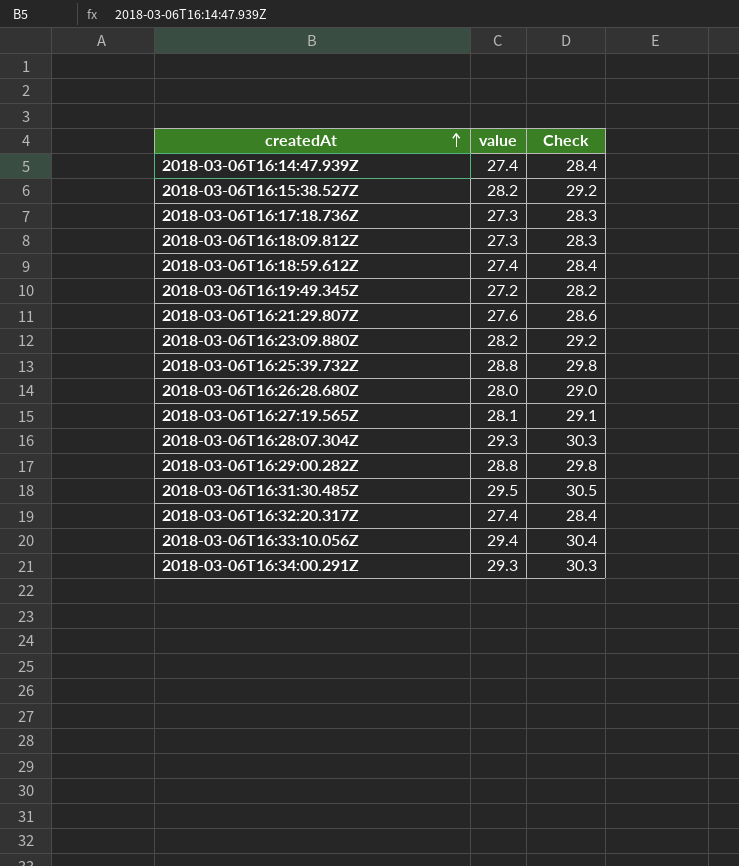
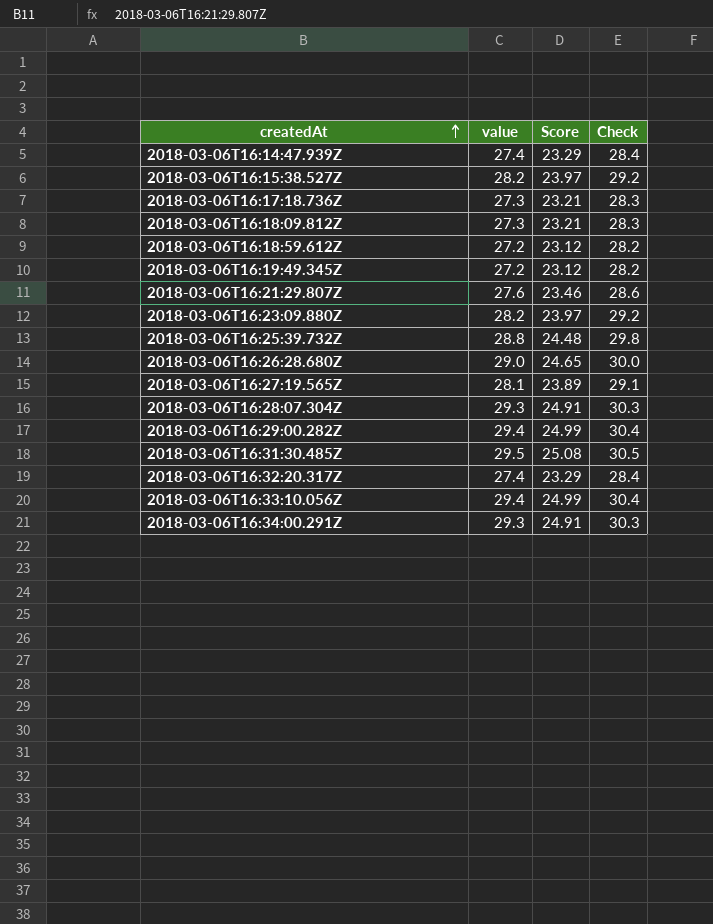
column Score | formula: none -> [value] * 0.85
2018-03-06T16:18:59.612Z | value: 27.4 -> 27.2
2018-03-06T16:18:59.612Z | Check: 28.4 -> 28.2
2018-03-06T16:26:28.680Z | value: 28.0 -> 29.0
2018-03-06T16:26:28.680Z | Check: 29.0 -> 30.0
2018-03-06T16:29:00.282Z | value: 28.8 -> 29.4
2018-03-06T16:29:00.282Z | Check: 29.8 -> 30.4

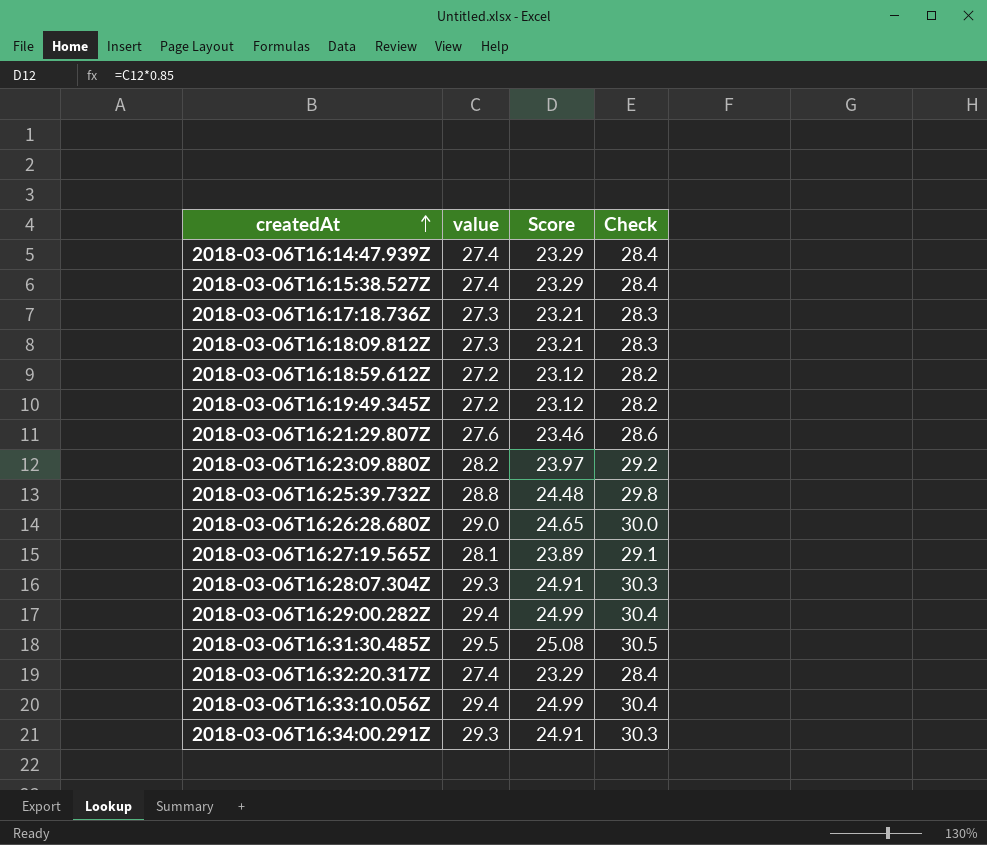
2018-03-06T16:15:38.527Z | value: 28.2 -> 27.4
2018-03-06T16:15:38.527Z | Score: 23.97 -> 23.29
2018-03-06T16:15:38.527Z | Check: 29.2 -> 28.4

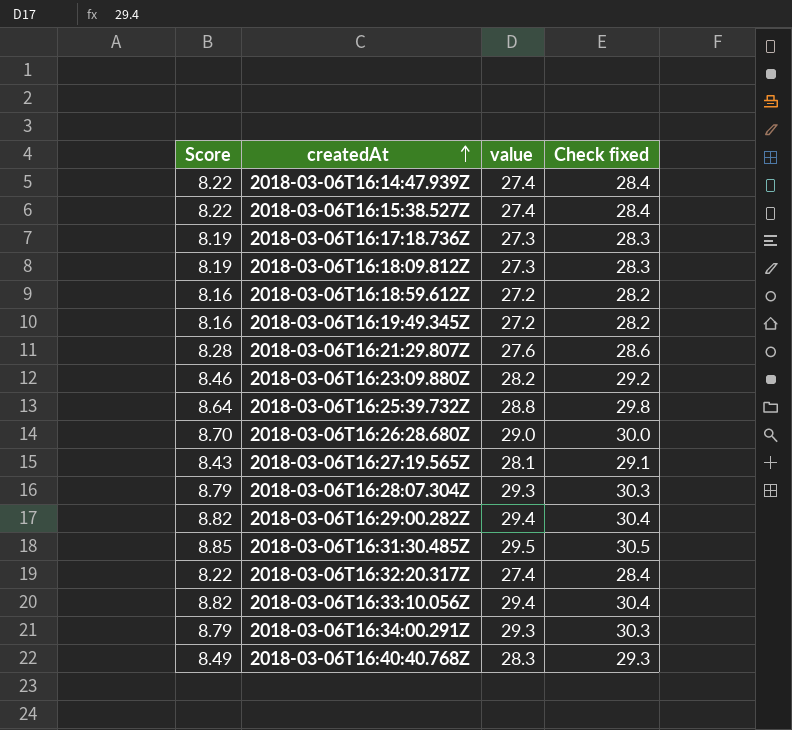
column Score | formula: [value] * 0.85 -> [value] * 0.3
column Score | position: 3 -> 1
column name: Check -> Check fixed
row 2018-03-06T16:40:40.768Z: none -> 8.49 | 28.3 | 29.3

